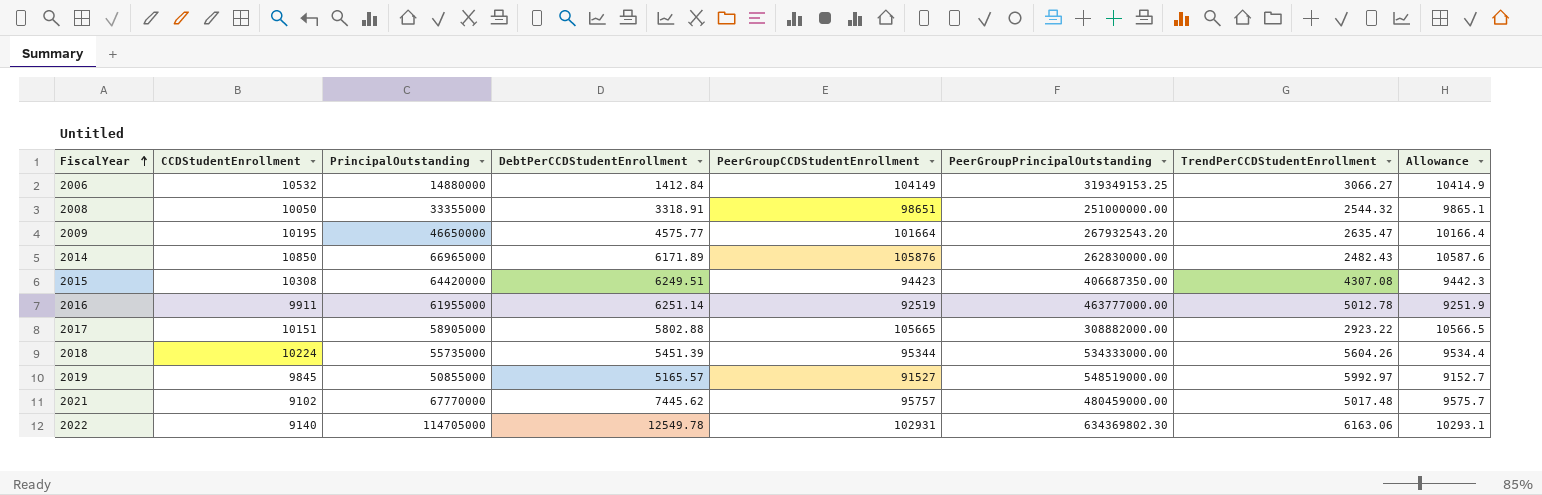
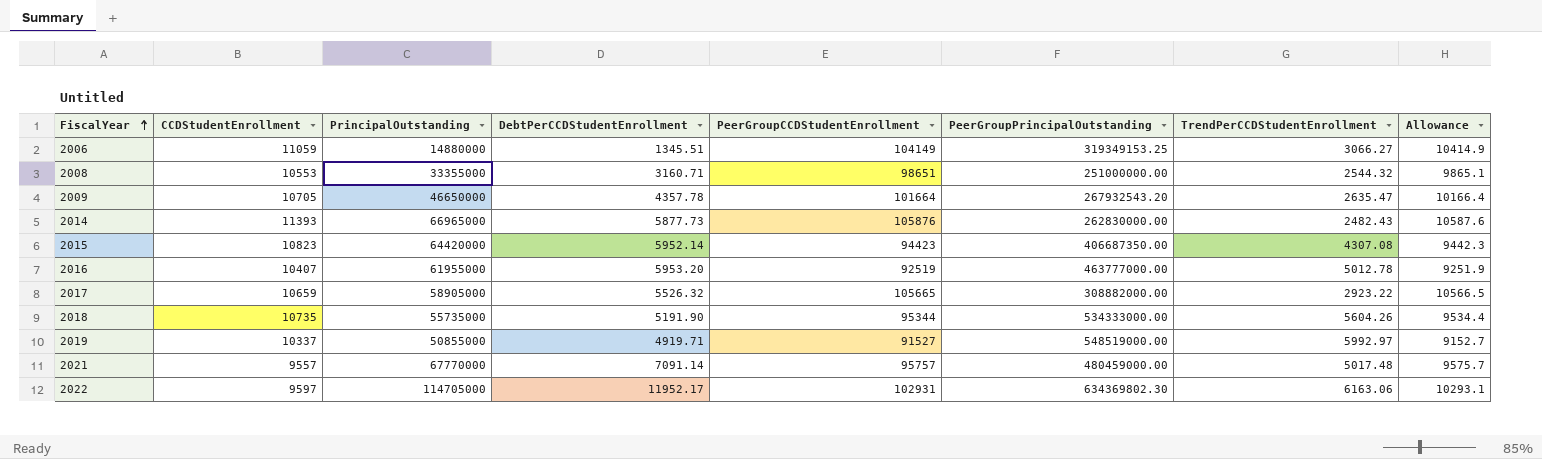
2006 | CCDStudentEnrollment: 10532 -> 11059
2006 | DebtPerCCDStudentEnrollment: 1412.84 -> 1345.51
2008 | CCDStudentEnrollment: 10050 -> 10553
2008 | DebtPerCCDStudentEnrollment: 3318.91 -> 3160.71
2009 | CCDStudentEnrollment: 10195 -> 10705
2009 | DebtPerCCDStudentEnrollment: 4575.77 -> 4357.78
2014 | CCDStudentEnrollment: 10850 -> 11393
2014 | DebtPerCCDStudentEnrollment: 6171.89 -> 5877.73
2015 | CCDStudentEnrollment: 10308 -> 10823
2015 | DebtPerCCDStudentEnrollment: 6249.51 -> 5952.14
2016 | CCDStudentEnrollment: 9911 -> 10407
2016 | DebtPerCCDStudentEnrollment: 6251.14 -> 5953.20
2017 | CCDStudentEnrollment: 10151 -> 10659
2017 | DebtPerCCDStudentEnrollment: 5802.88 -> 5526.32
2018 | CCDStudentEnrollment: 10224 -> 10735
2018 | DebtPerCCDStudentEnrollment: 5451.39 -> 5191.90
2019 | CCDStudentEnrollment: 9845 -> 10337
2019 | DebtPerCCDStudentEnrollment: 5165.57 -> 4919.71
2021 | CCDStudentEnrollment: 9102 -> 9557
2021 | DebtPerCCDStudentEnrollment: 7445.62 -> 7091.14
2022 | CCDStudentEnrollment: 9140 -> 9597
2022 | DebtPerCCDStudentEnrollment: 12549.78 -> 11952.17

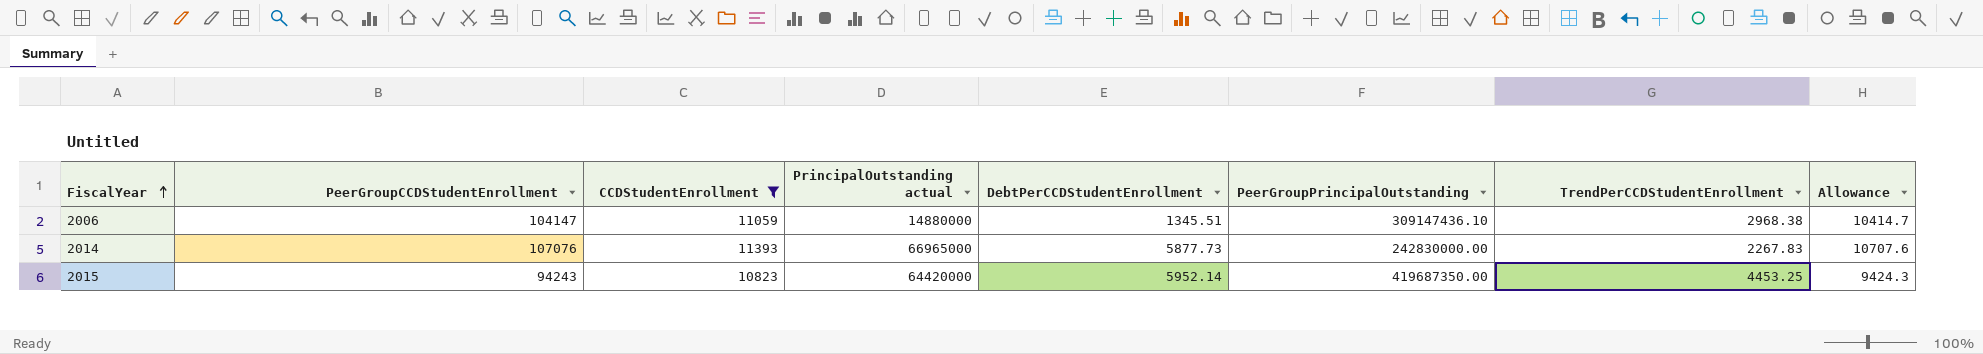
filter: none -> CCDStudentEnrollment >= 10823
column PeerGroupCCDStudentEnrollment | position: 5 -> 2
column name: PrincipalOutstanding -> PrincipalOutstanding actual
2006 | PeerGroupCCDStudentEnrollment: 104149 -> 104147
2006 | PeerGroupPrincipalOutstanding: 319349153.25 -> 309147436.10
2006 | TrendPerCCDStudentEnrollment: 3066.27 -> 2968.38
2006 | Allowance: 10414.9 -> 10414.7
2014 | PeerGroupCCDStudentEnrollment: 105876 -> 107076
2014 | PeerGroupPrincipalOutstanding: 262830000.00 -> 242830000.00
2014 | TrendPerCCDStudentEnrollment: 2482.43 -> 2267.83
2014 | Allowance: 10587.6 -> 10707.6
2015 | PeerGroupCCDStudentEnrollment: 94423 -> 94243
2015 | PeerGroupPrincipalOutstanding: 406687350.00 -> 419687350.00
2015 | TrendPerCCDStudentEnrollment: 4307.08 -> 4453.25
2015 | Allowance: 9442.3 -> 9424.3

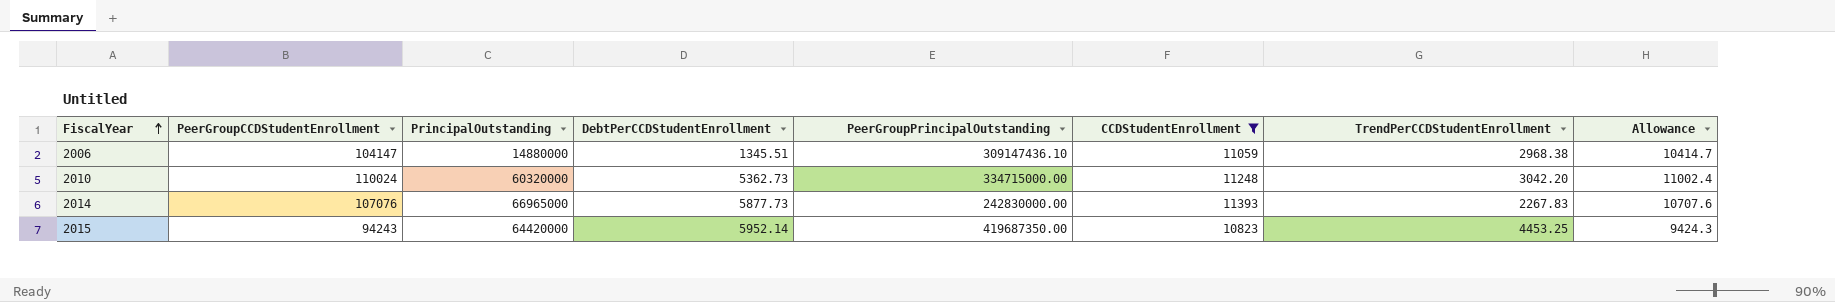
column name: PrincipalOutstanding actual -> PrincipalOutstanding
column CCDStudentEnrollment | position: 3 -> 6
row 2010: none -> 110024 | 60320000 | 5362.73 | 334715000.00 | 11248 | 3042.20 | 11002.4

